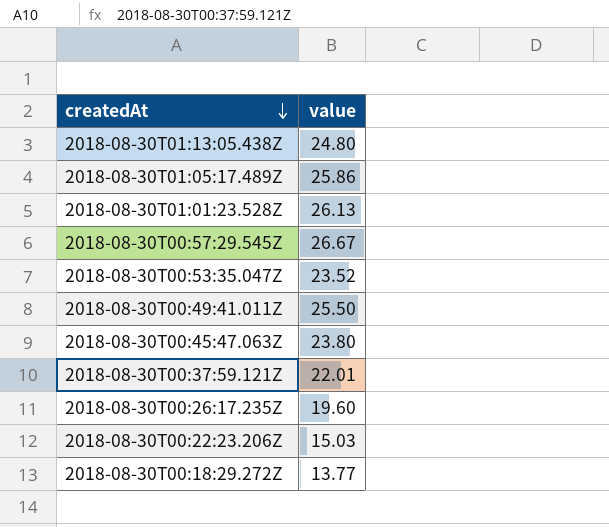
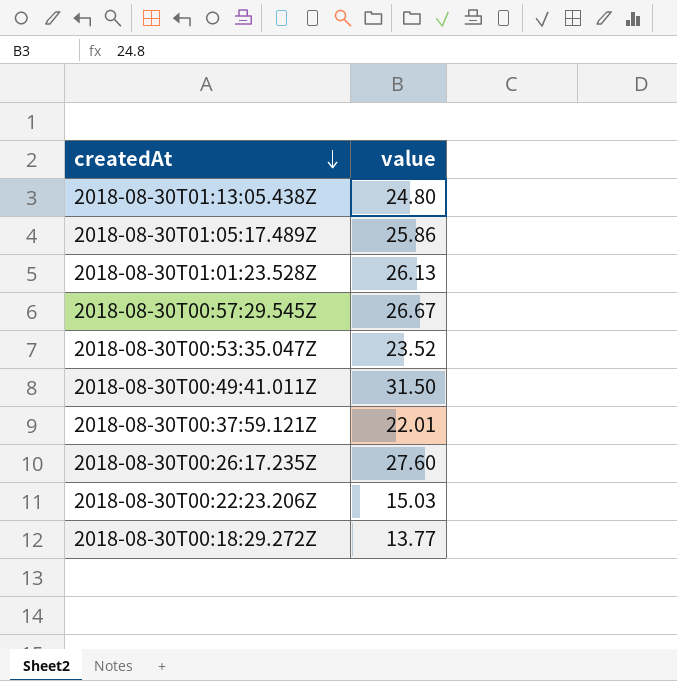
row 2018-08-30T00:45:47.063Z: 23.80 -> none
2018-08-30T00:49:41.011Z | value: 25.50 -> 31.50
2018-08-30T00:26:17.235Z | value: 19.60 -> 27.60

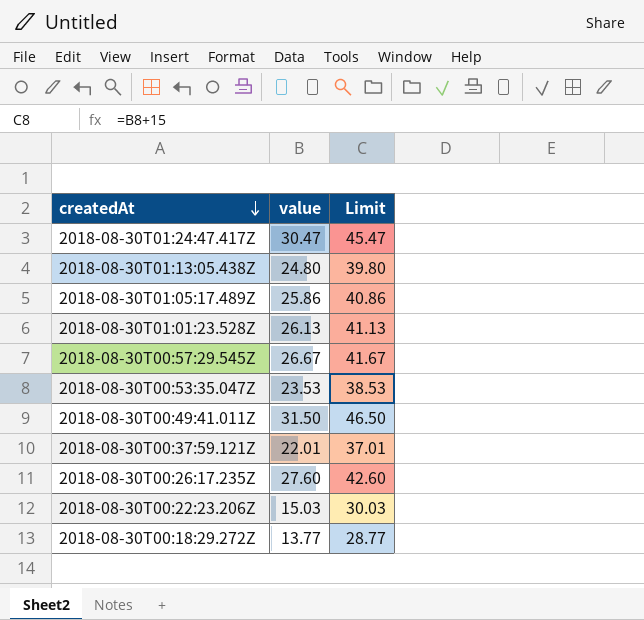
column Limit | formula: none -> [value] + 15
row 2018-08-30T01:24:47.417Z: none -> 30.47 | 45.47
2018-08-30T00:53:35.047Z | value: 23.52 -> 23.53

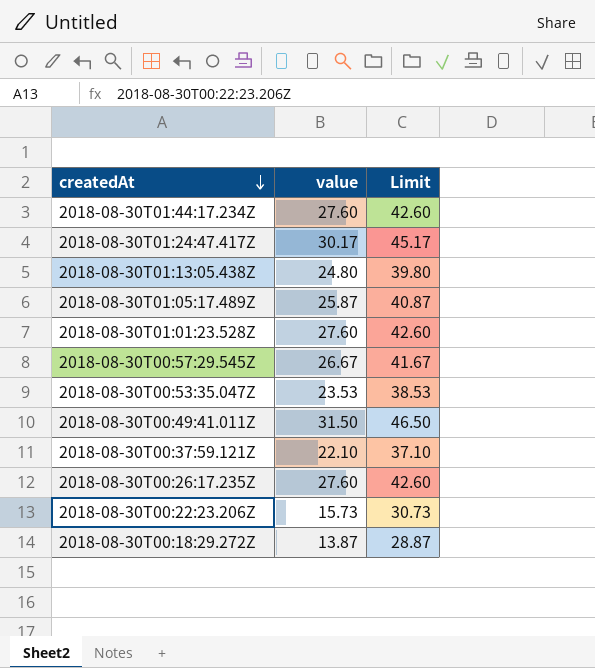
row 2018-08-30T01:44:17.234Z: none -> 27.60 | 42.60
2018-08-30T01:24:47.417Z | value: 30.47 -> 30.17
2018-08-30T01:24:47.417Z | Limit: 45.47 -> 45.17
2018-08-30T01:05:17.489Z | value: 25.86 -> 25.87
2018-08-30T01:05:17.489Z | Limit: 40.86 -> 40.87
2018-08-30T01:01:23.528Z | value: 26.13 -> 27.60
2018-08-30T01:01:23.528Z | Limit: 41.13 -> 42.60
2018-08-30T00:37:59.121Z | value: 22.01 -> 22.10
2018-08-30T00:37:59.121Z | Limit: 37.01 -> 37.10
2018-08-30T00:22:23.206Z | value: 15.03 -> 15.73
2018-08-30T00:22:23.206Z | Limit: 30.03 -> 30.73
2018-08-30T00:18:29.272Z | value: 13.77 -> 13.87
2018-08-30T00:18:29.272Z | Limit: 28.77 -> 28.87

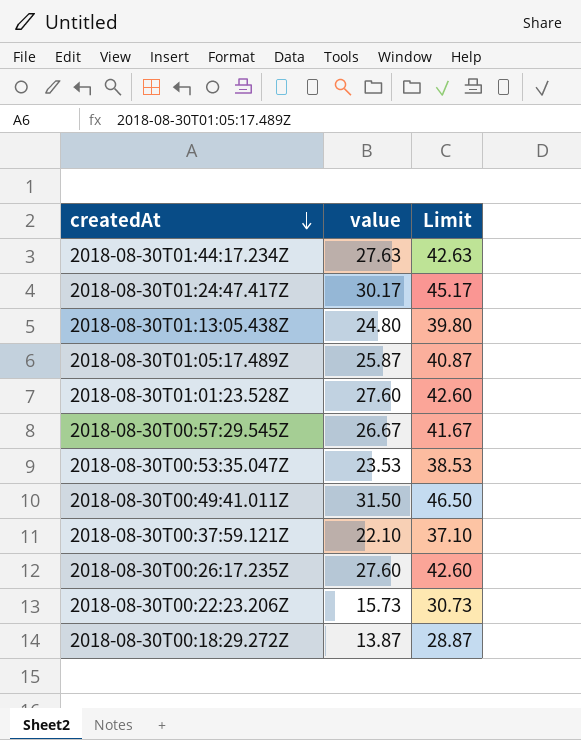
2018-08-30T01:44:17.234Z | value: 27.60 -> 27.63
2018-08-30T01:44:17.234Z | Limit: 42.60 -> 42.63

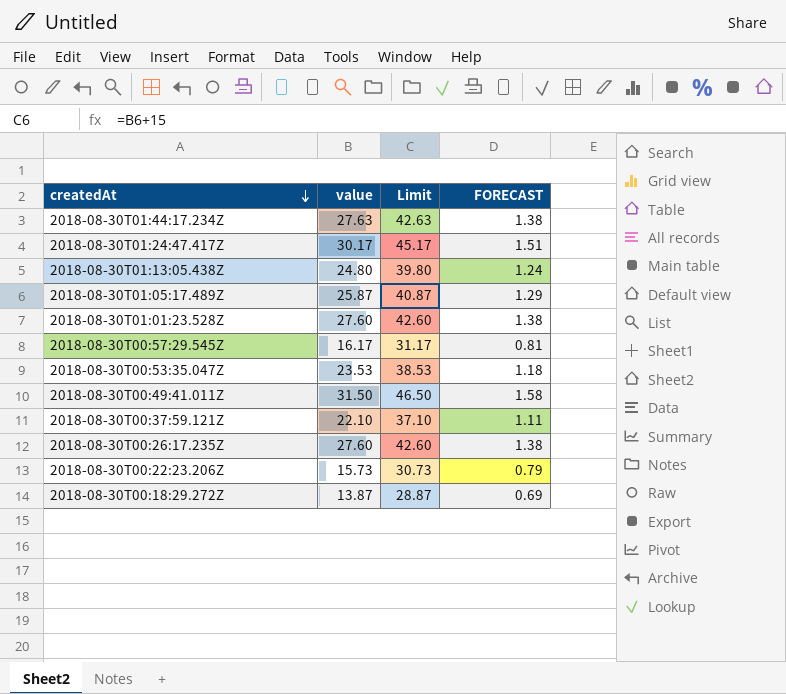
column FORECAST | formula: none -> [value] * 0.05
2018-08-30T00:57:29.545Z | value: 26.67 -> 16.17
2018-08-30T00:57:29.545Z | Limit: 41.67 -> 31.17

